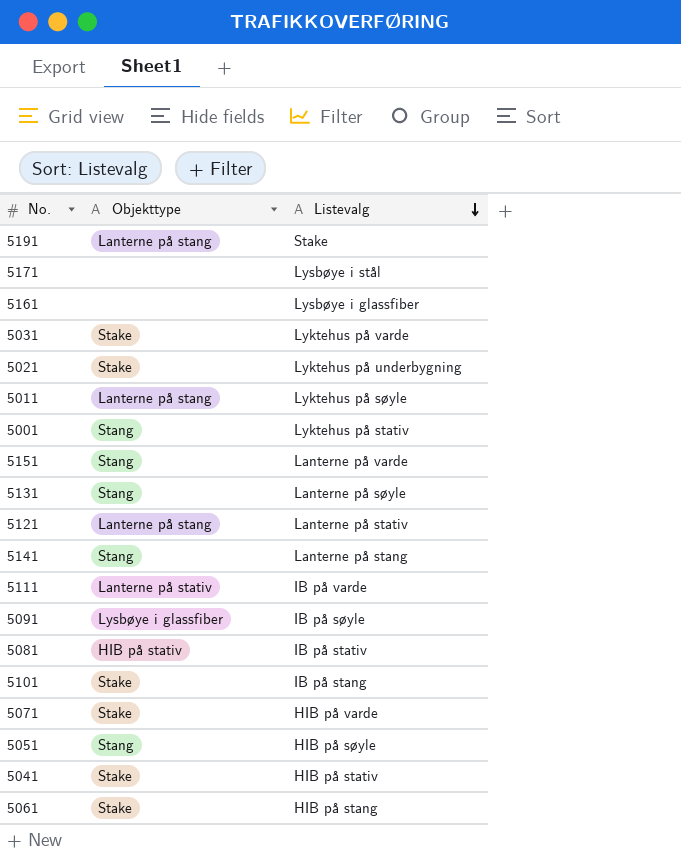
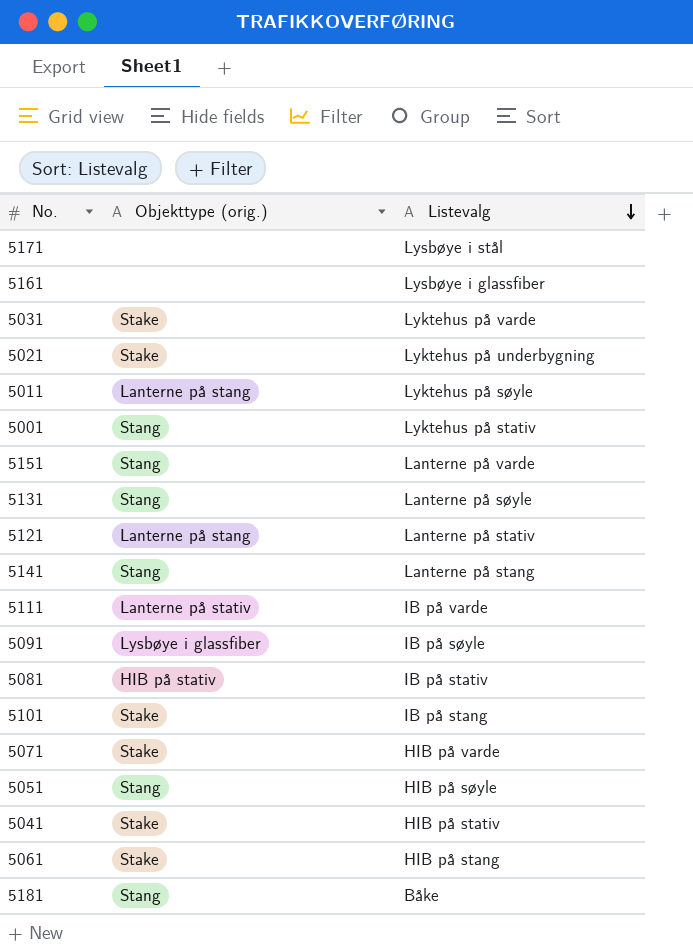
column name: Objekttype -> Objekttype (orig.)
row 5191: Lanterne på stang | Stake -> none
row 5181: none -> Stang | Båke

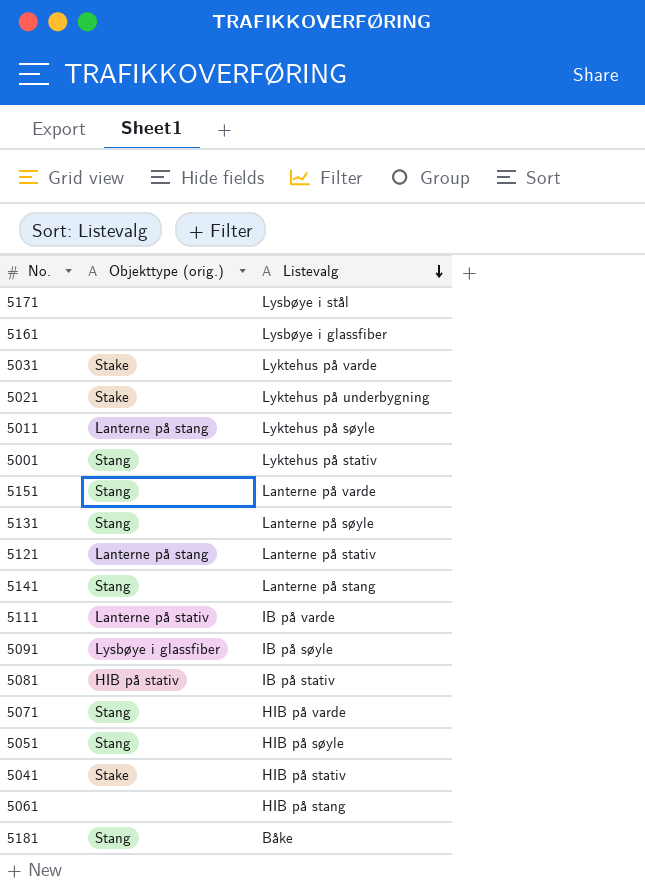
row 5101: Stake | IB på stang -> none
5071 | Objekttype (orig.): Stake -> Stang
5061 | Objekttype (orig.): Stake -> none

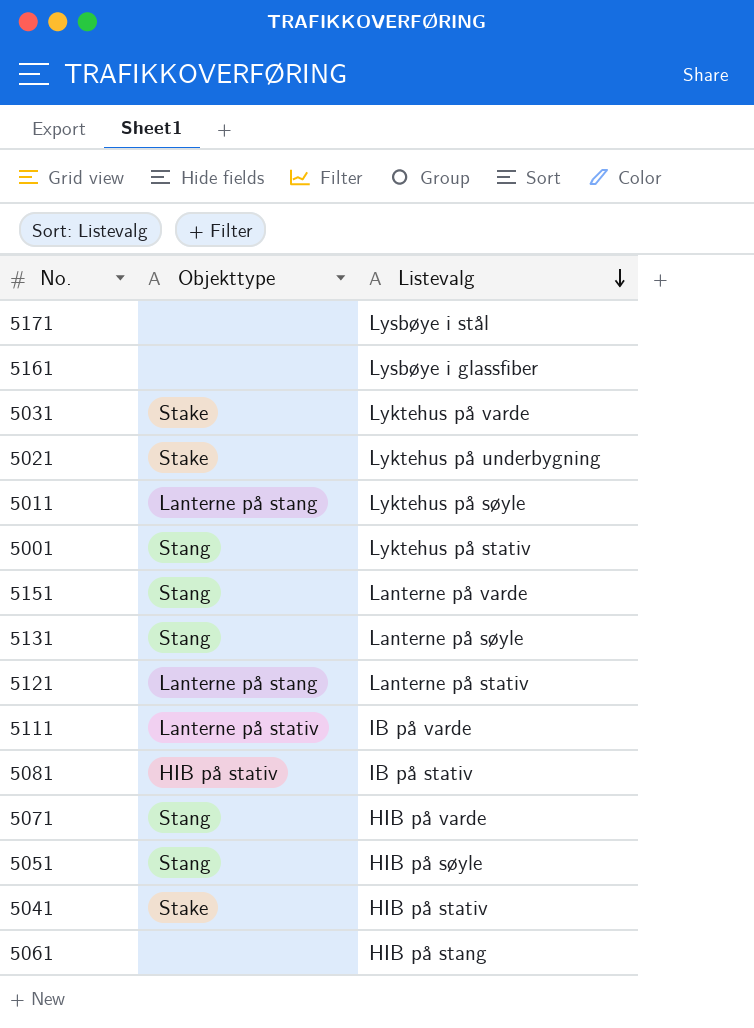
column name: Objekttype (orig.) -> Objekttype
row 5141: Stang | Lanterne på stang -> none
row 5091: Lysbøye i glassfiber | IB på søyle -> none
row 5181: Stang | Båke -> none

